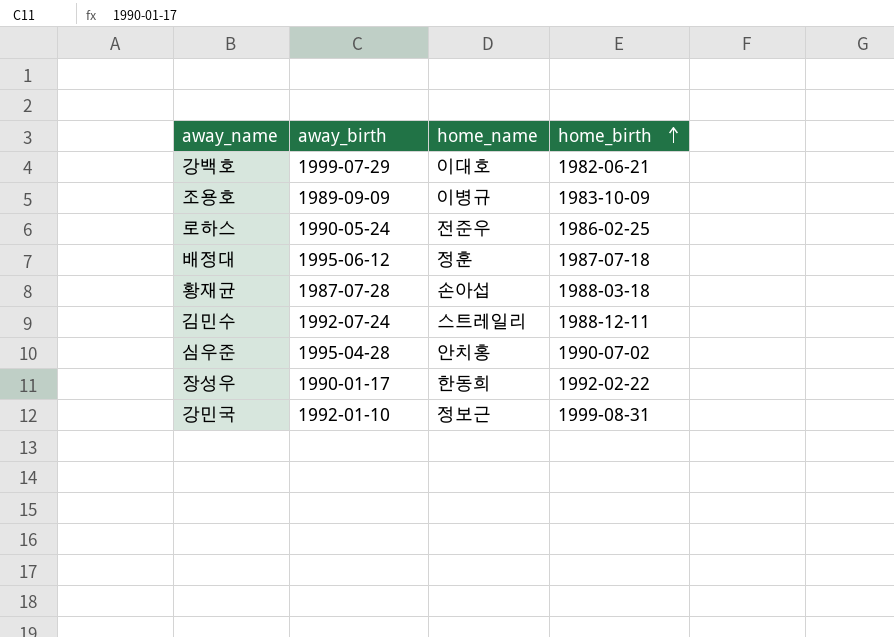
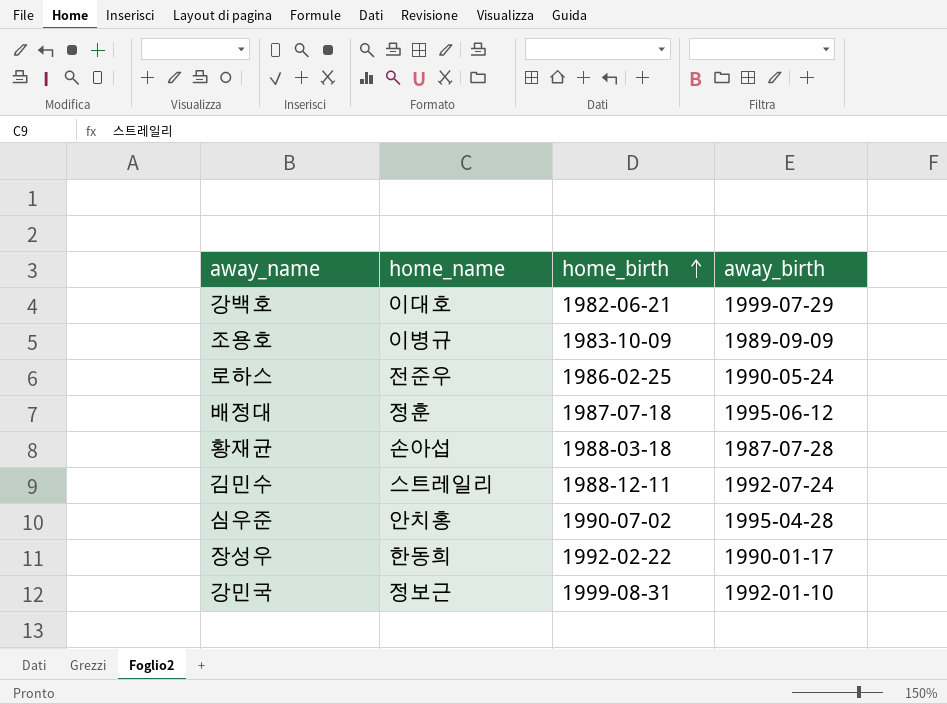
column away_birth | position: 2 -> 4

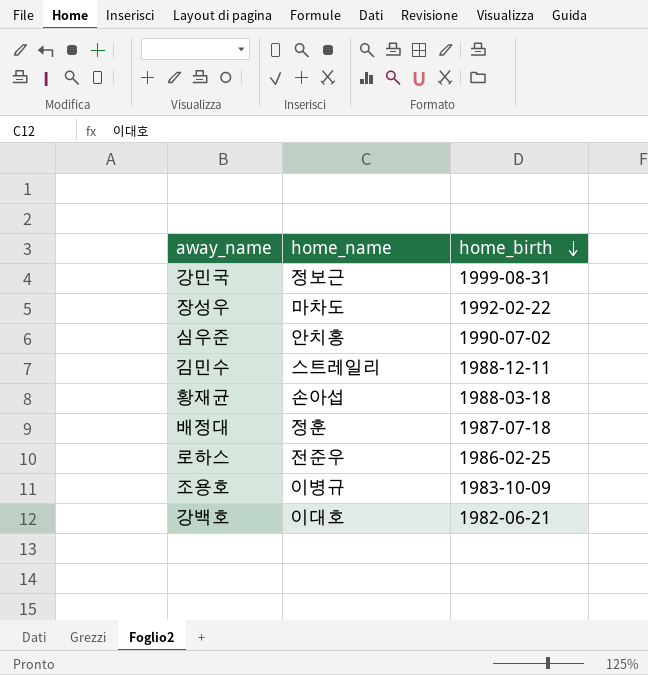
row order: home_birth ascending -> home_birth descending
column away_birth | position: 4 -> none
장성우 | home_name: 한동희 -> 마차도

